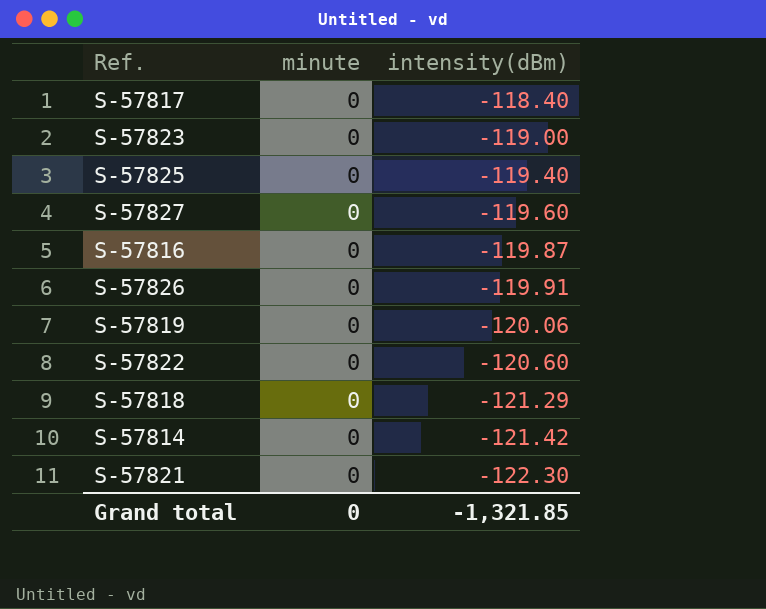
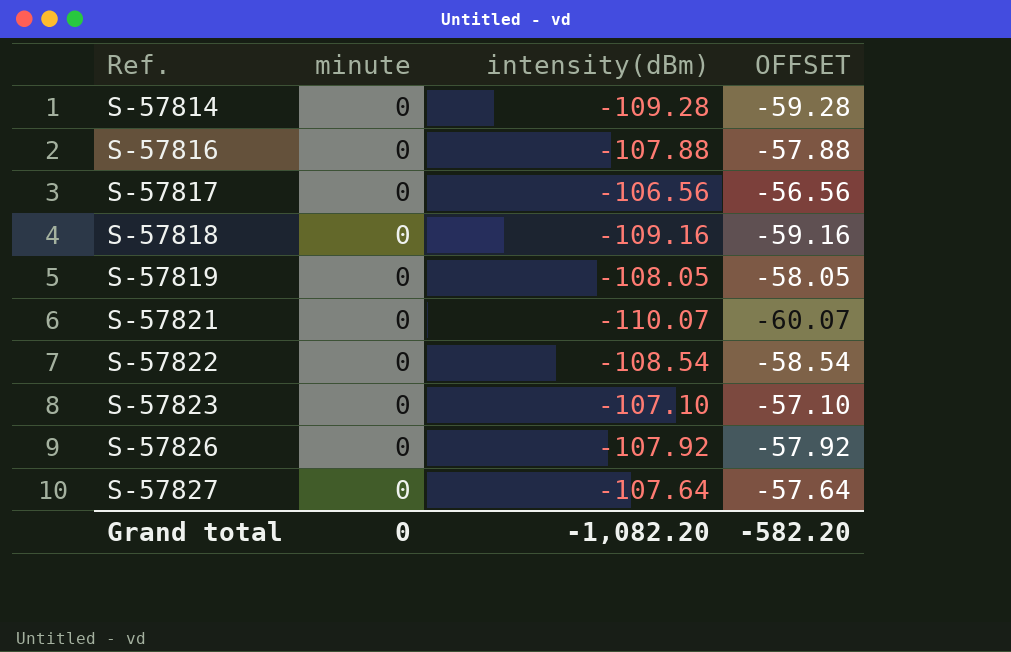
row order: intensity(dBm) descending -> Ref. ascending
column OFFSET | formula: none -> [intensity(dBm)] + 50
row S-57825: 0 | -119.40 -> none
S-57814 | intensity(dBm): -121.42 -> -109.28
S-57816 | intensity(dBm): -119.87 -> -107.88
S-57817 | intensity(dBm): -118.40 -> -106.56
S-57818 | intensity(dBm): -121.29 -> -109.16
S-57819 | intensity(dBm): -120.06 -> -108.05
S-57821 | intensity(dBm): -122.30 -> -110.07
S-57822 | intensity(dBm): -120.60 -> -108.54
S-57823 | intensity(dBm): -119.00 -> -107.10
S-57826 | intensity(dBm): -119.91 -> -107.92
S-57827 | intensity(dBm): -119.60 -> -107.64
Grand total | intensity(dBm): -1,321.85 -> -1,082.20

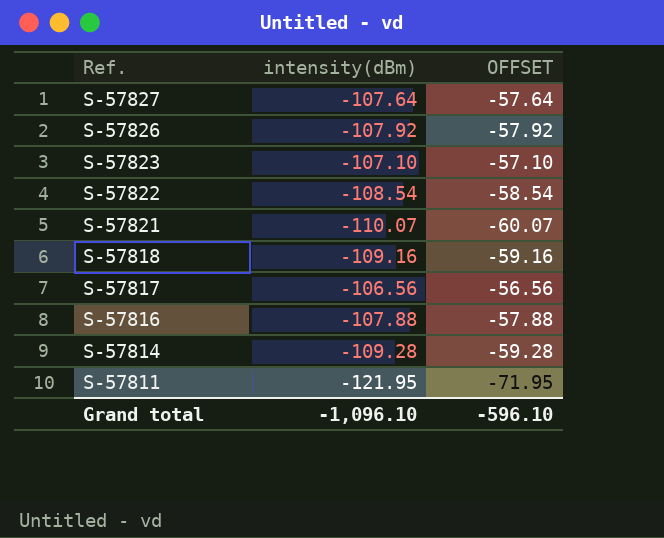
row order: Ref. ascending -> Ref. descending
column minute | position: 2 -> none
row S-57819: 0 | -108.05 | -58.05 -> none
row S-57811: none -> -121.95 | -71.95
Grand total | intensity(dBm): -1,082.20 -> -1,096.10
Grand total | OFFSET: -582.20 -> -596.10

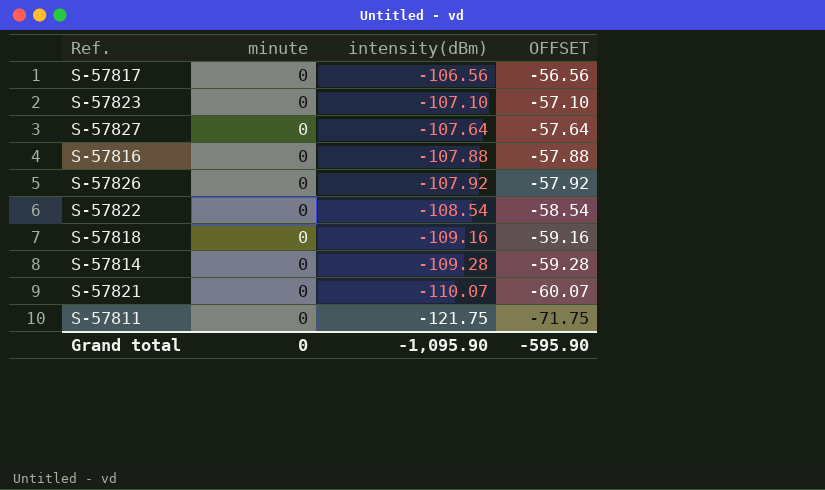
row order: Ref. descending -> intensity(dBm) descending
column minute | position: none -> 2
S-57811 | intensity(dBm): -121.95 -> -121.75
S-57811 | OFFSET: -71.95 -> -71.75
Grand total | intensity(dBm): -1,096.10 -> -1,095.90
Grand total | OFFSET: -596.10 -> -595.90

